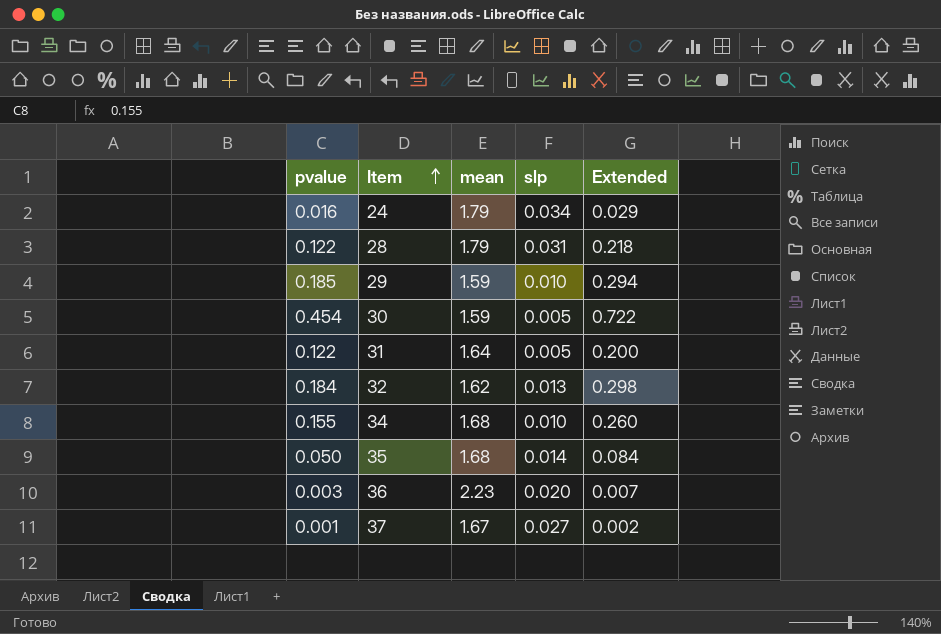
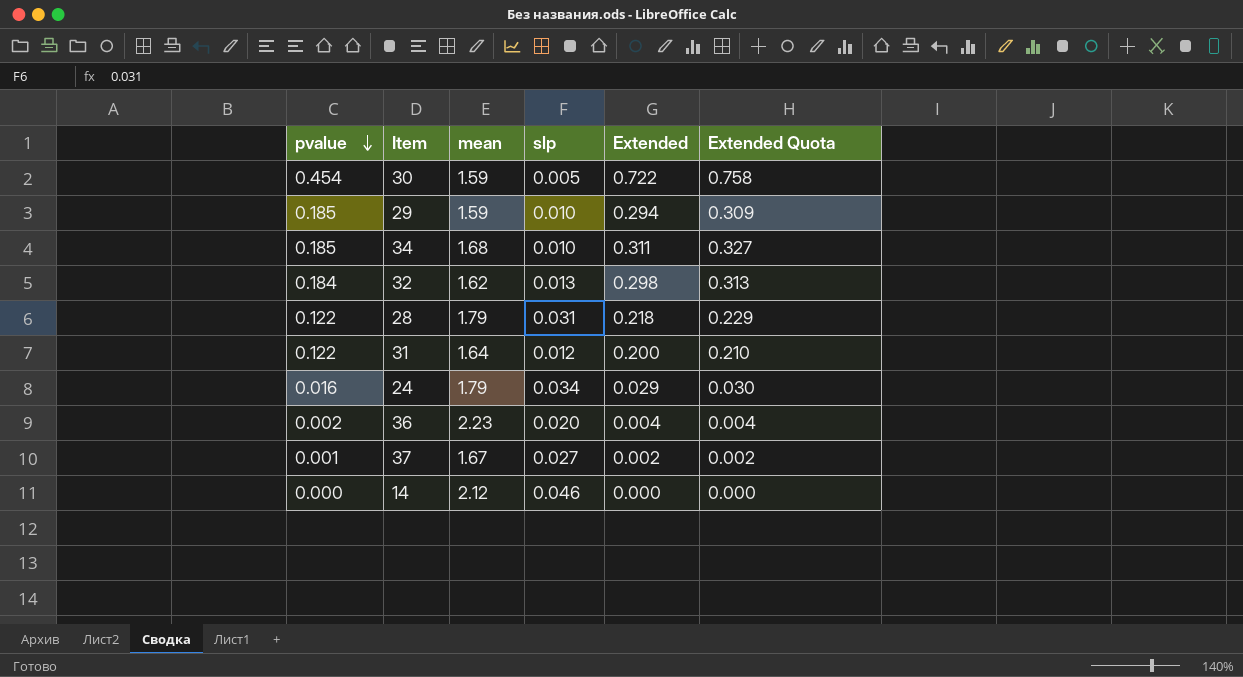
row order: Item ascending -> pvalue descending
column Extended Quota | formula: none -> [Extended] * 1.05
row 35: 0.050 | 1.68 | 0.014 | 0.084 -> none
34 | pvalue: 0.155 -> 0.185
34 | Extended: 0.260 -> 0.311
31 | slp: 0.005 -> 0.012
36 | pvalue: 0.003 -> 0.002
36 | Extended: 0.007 -> 0.004
row 14: none -> 0.000 | 2.12 | 0.046 | 0.000 | 0.000

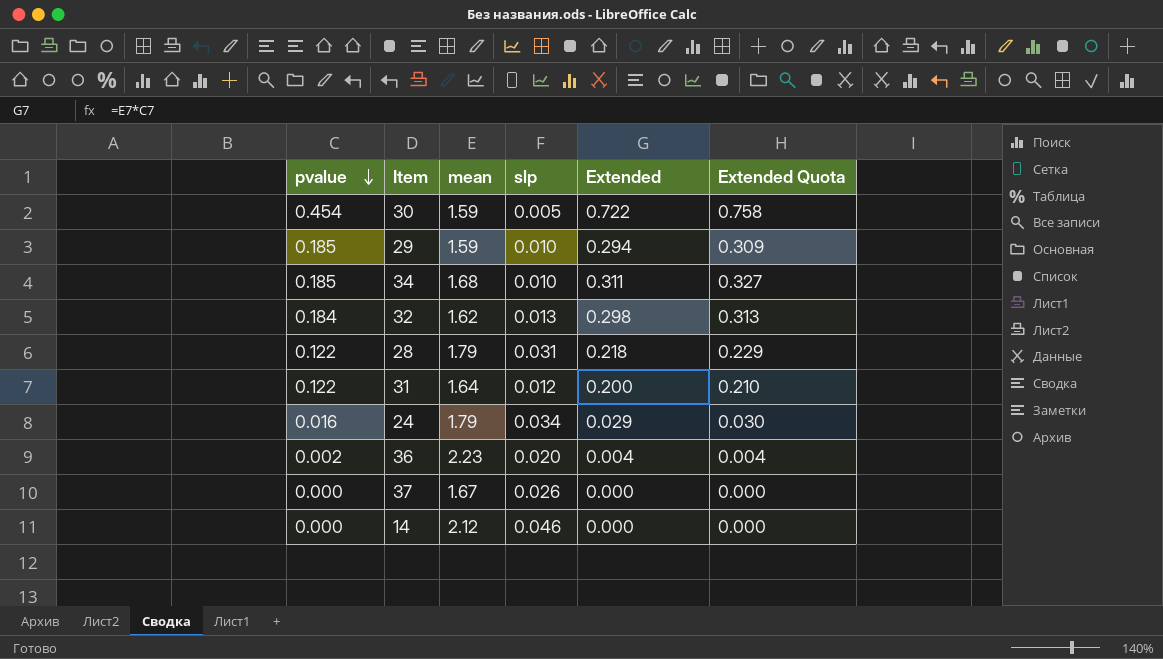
37 | pvalue: 0.001 -> 0.000
37 | slp: 0.027 -> 0.026
37 | Extended: 0.002 -> 0.000
37 | Extended Quota: 0.002 -> 0.000

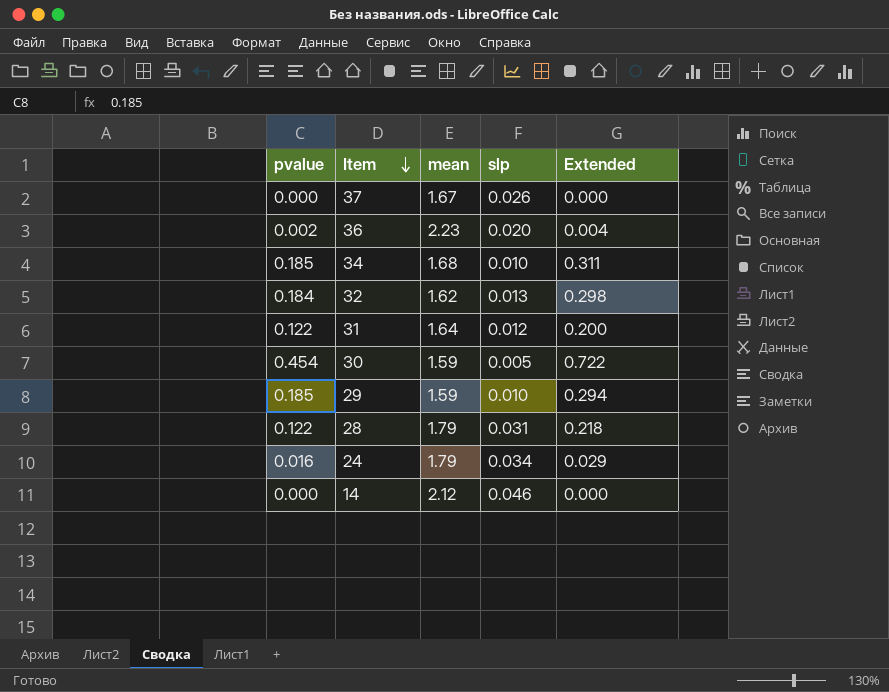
row order: pvalue descending -> Item descending
column Extended Quota | formula: [Extended] * 1.05 -> none

